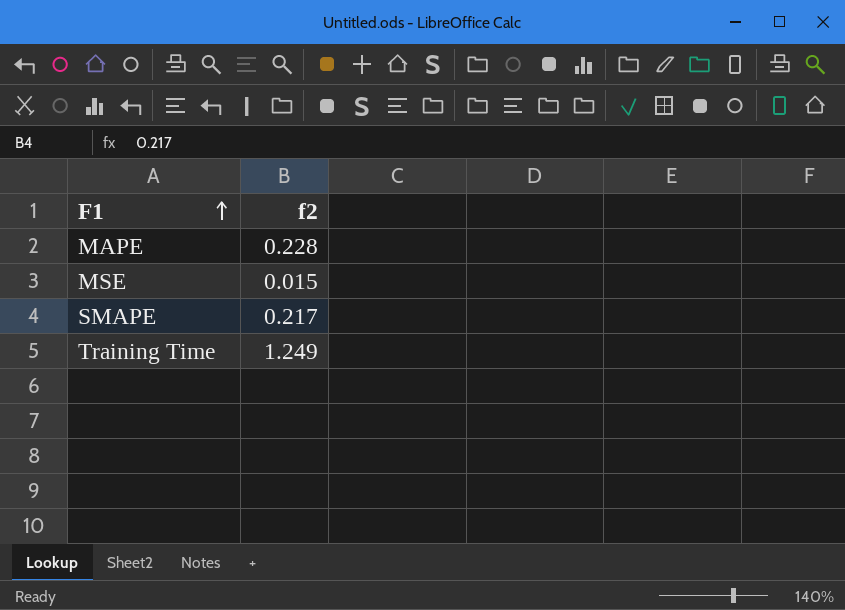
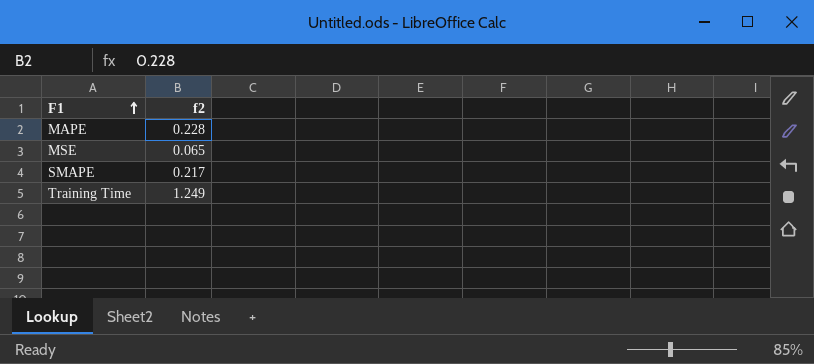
MSE | f2: 0.015 -> 0.065

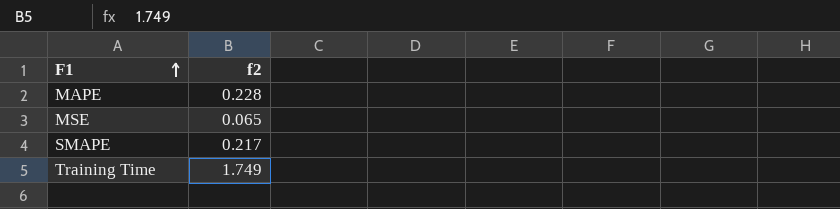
Training Time | f2: 1.249 -> 1.749

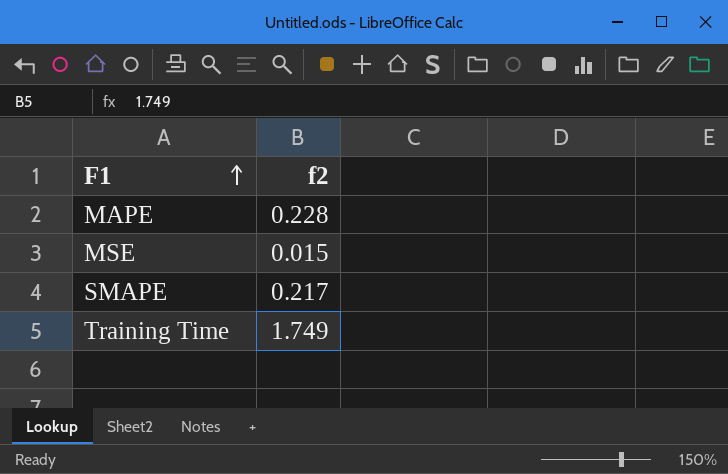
MSE | f2: 0.065 -> 0.015

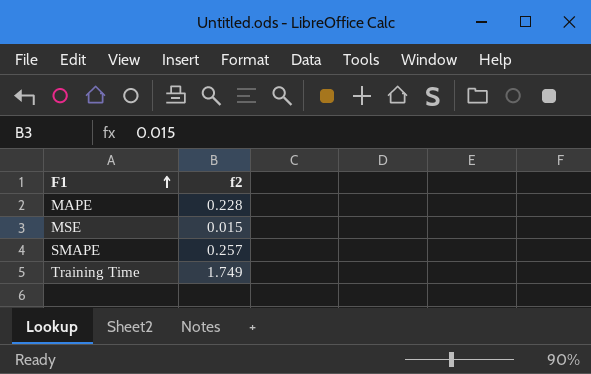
SMAPE | f2: 0.217 -> 0.257

